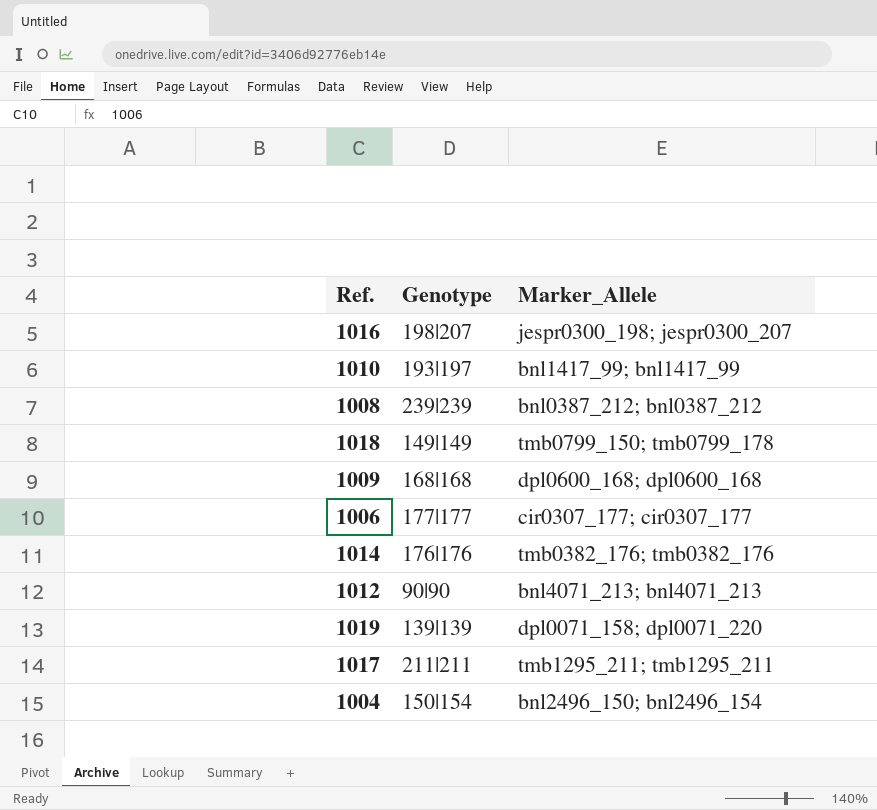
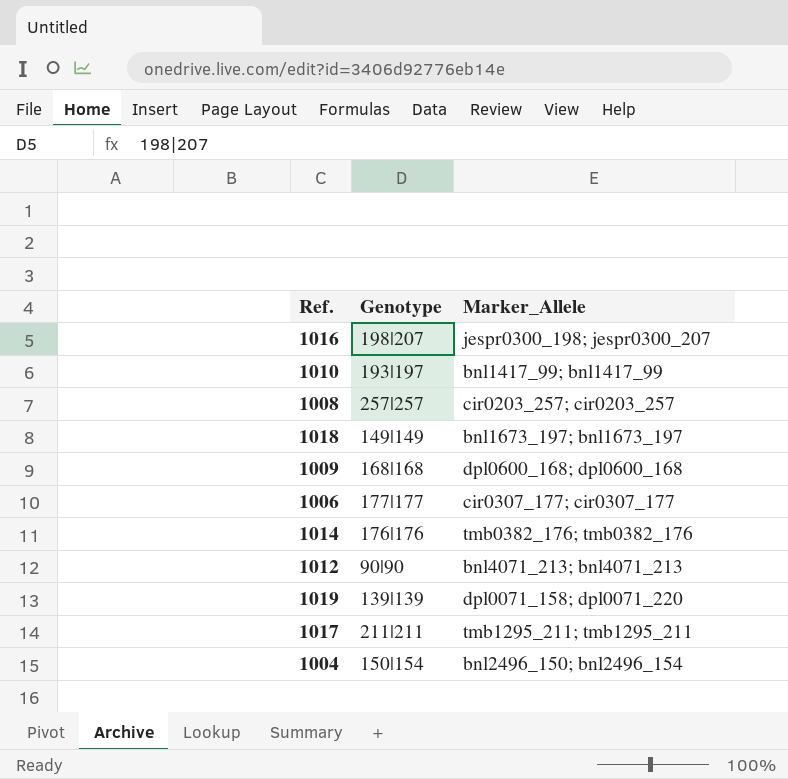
1008 | Genotype: 239|239 -> 257|257
1008 | Marker_Allele: bnl0387_212; bnl0387_212 -> cir0203_257; cir0203_257
1018 | Marker_Allele: tmb0799_150; tmb0799_178 -> bnl1673_197; bnl1673_197

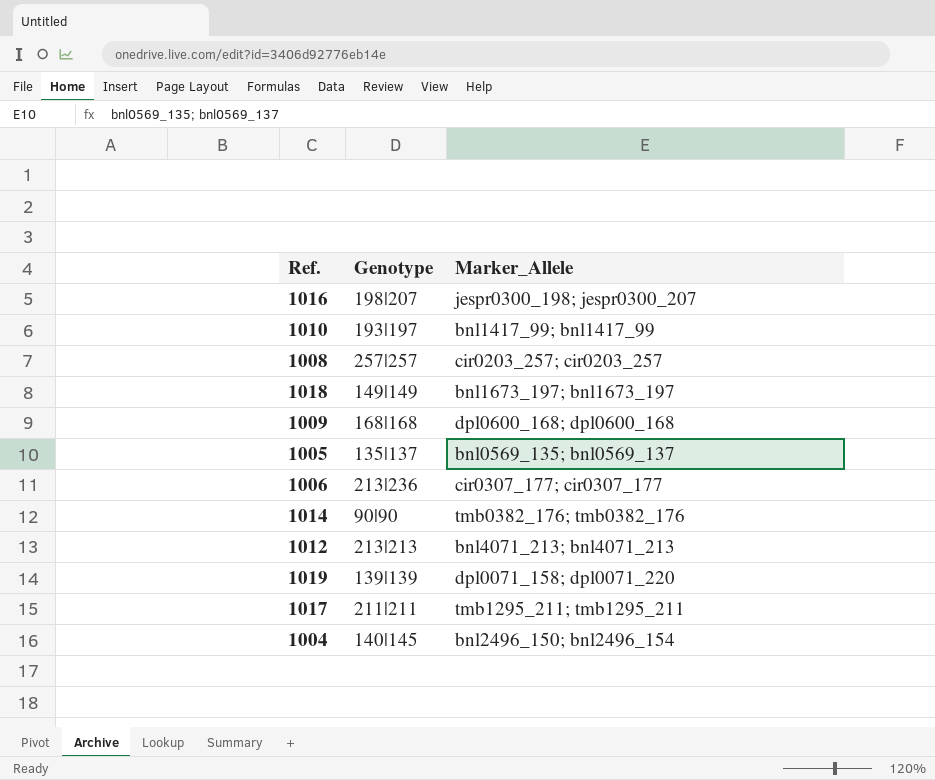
row 1005: none -> 135|137 | bnl0569_135; bnl0569_137
1006 | Genotype: 177|177 -> 213|236
1014 | Genotype: 176|176 -> 90|90
1012 | Genotype: 90|90 -> 213|213
1004 | Genotype: 150|154 -> 140|145

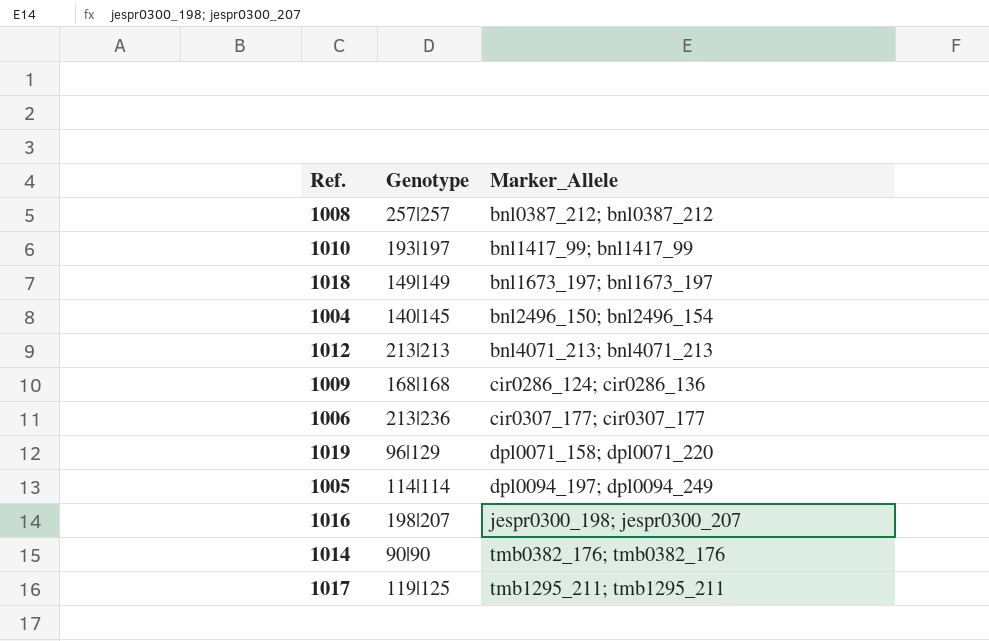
row order: none -> Marker_Allele ascending
1008 | Marker_Allele: cir0203_257; cir0203_257 -> bnl0387_212; bnl0387_212
1009 | Marker_Allele: dpl0600_168; dpl0600_168 -> cir0286_124; cir0286_136
1019 | Genotype: 139|139 -> 96|129
1005 | Genotype: 135|137 -> 114|114
1005 | Marker_Allele: bnl0569_135; bnl0569_137 -> dpl0094_197; dpl0094_249
1017 | Genotype: 211|211 -> 119|125

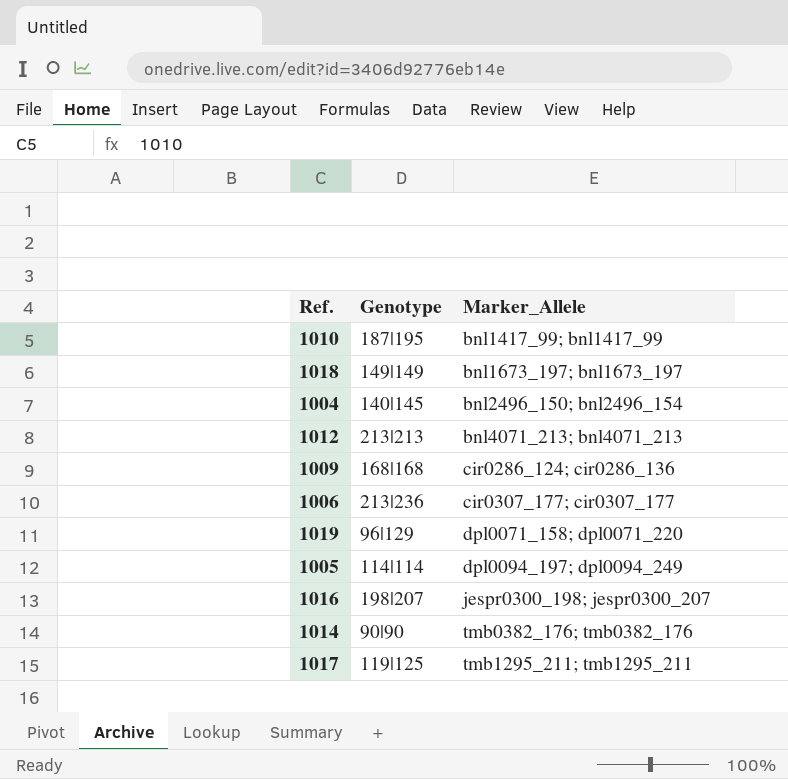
row 1008: 257|257 | bnl0387_212; bnl0387_212 -> none
1010 | Genotype: 193|197 -> 187|195

